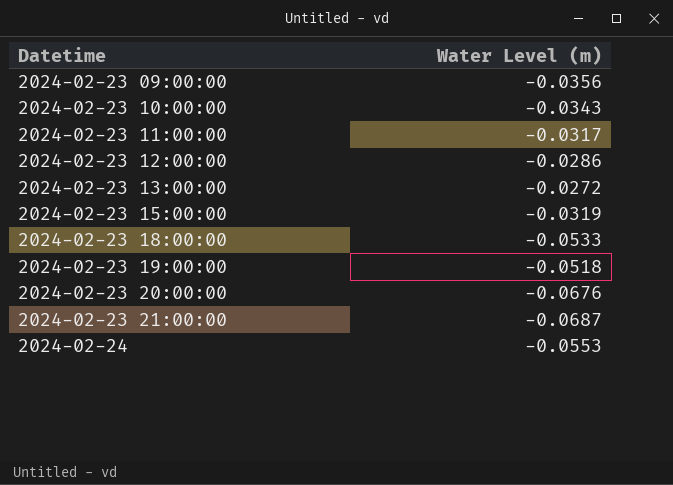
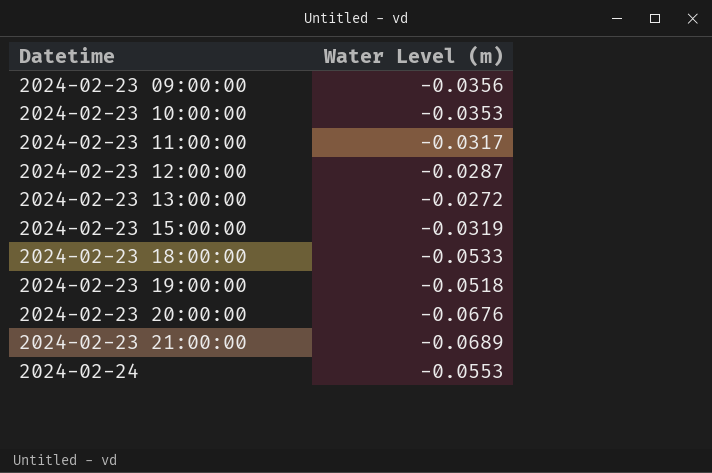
2024-02-23 10:00:00 | Water Level (m): -0.0343 -> -0.0353
2024-02-23 12:00:00 | Water Level (m): -0.0286 -> -0.0287
2024-02-23 21:00:00 | Water Level (m): -0.0687 -> -0.0689

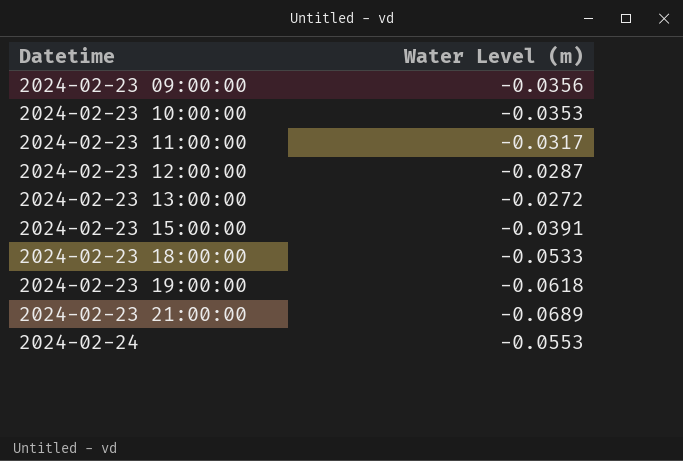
row 2024-02-23 20:00:00: -0.0676 -> none
2024-02-23 15:00:00 | Water Level (m): -0.0319 -> -0.0391
2024-02-23 19:00:00 | Water Level (m): -0.0518 -> -0.0618

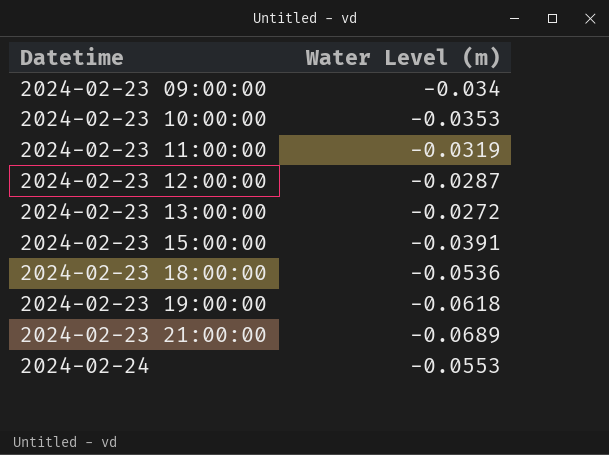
2024-02-23 09:00:00 | Water Level (m): -0.0356 -> -0.034
2024-02-23 11:00:00 | Water Level (m): -0.0317 -> -0.0319
2024-02-23 18:00:00 | Water Level (m): -0.0533 -> -0.0536

